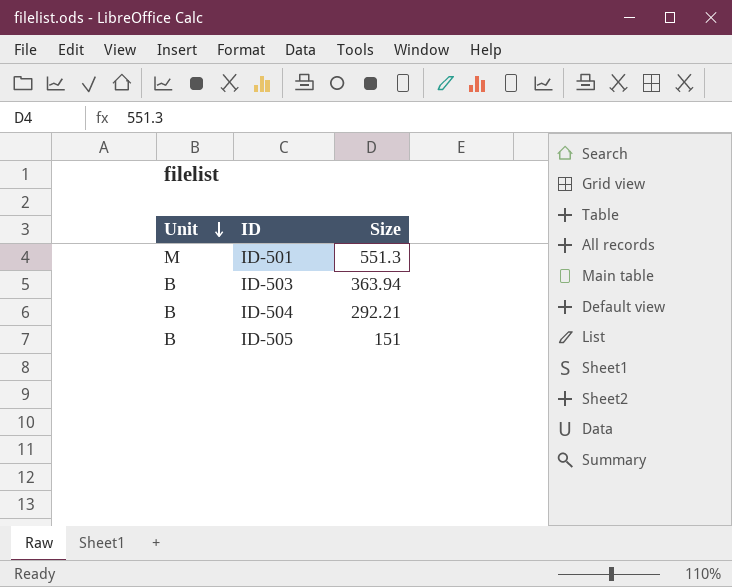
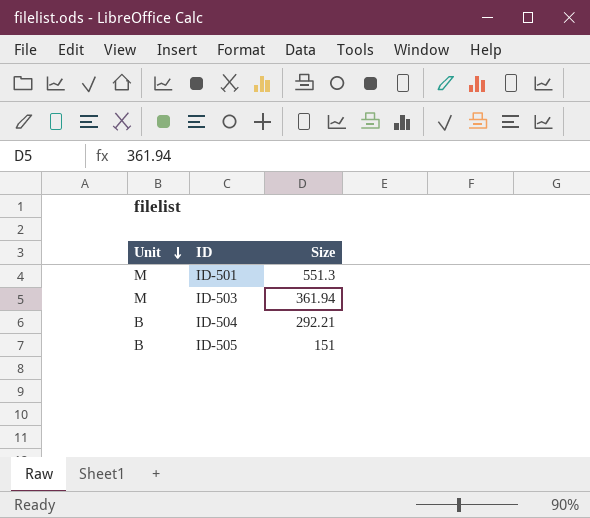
ID-503 | Unit: B -> M
ID-503 | Size: 363.94 -> 361.94

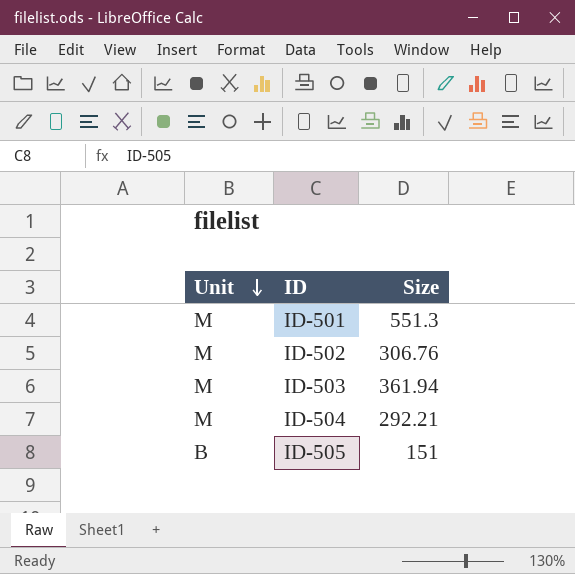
row ID-502: none -> M | 306.76
ID-504 | Unit: B -> M

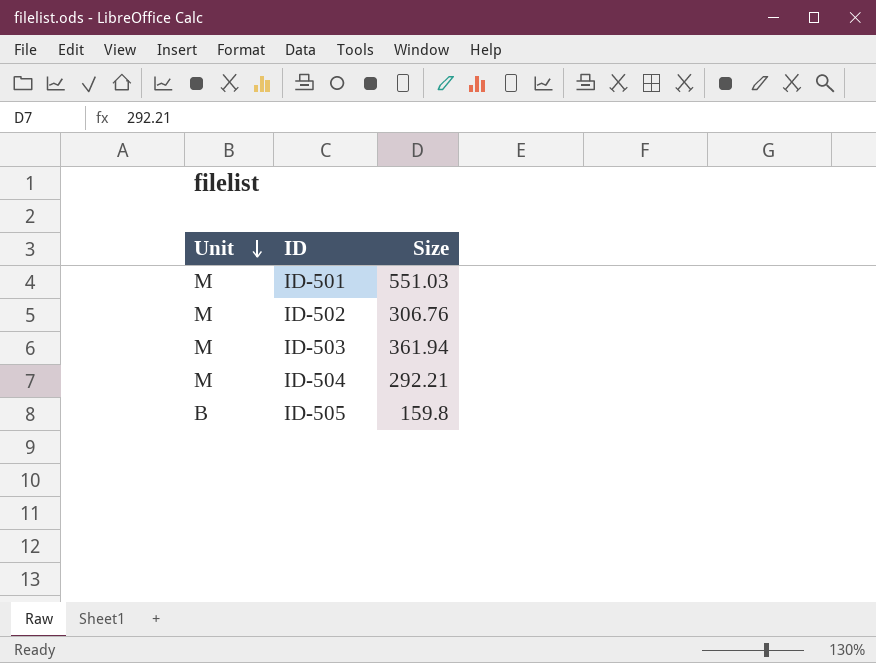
ID-501 | Size: 551.3 -> 551.03
ID-505 | Size: 151 -> 159.8

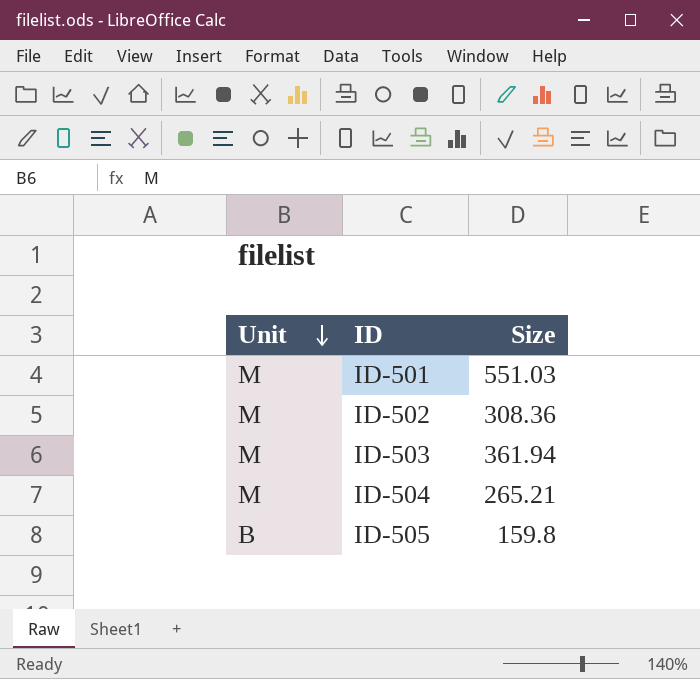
ID-502 | Size: 306.76 -> 308.36
ID-504 | Size: 292.21 -> 265.21

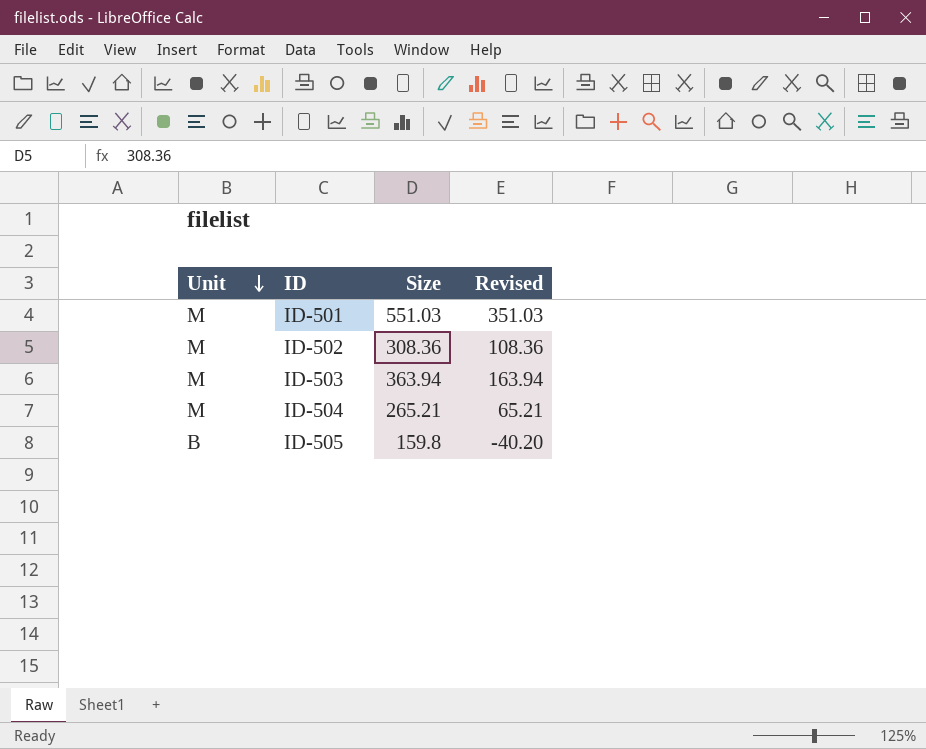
column Revised | formula: none -> [Size] - 200
ID-503 | Size: 361.94 -> 363.94

